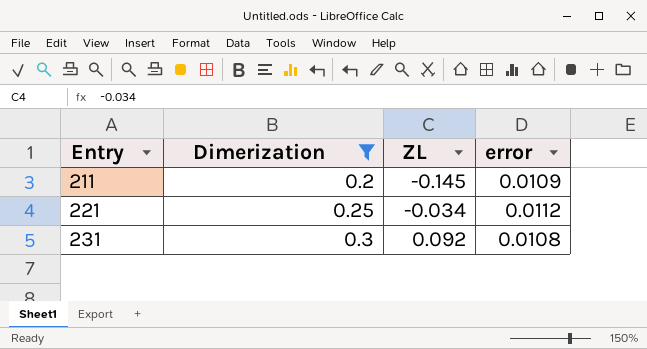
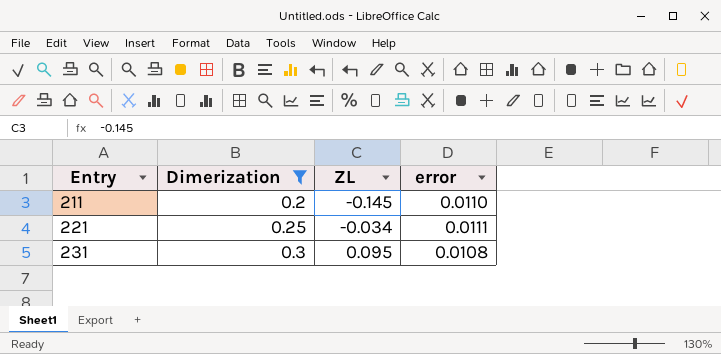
211 | error: 0.0109 -> 0.0110
221 | error: 0.0112 -> 0.0111
231 | ZL: 0.092 -> 0.095

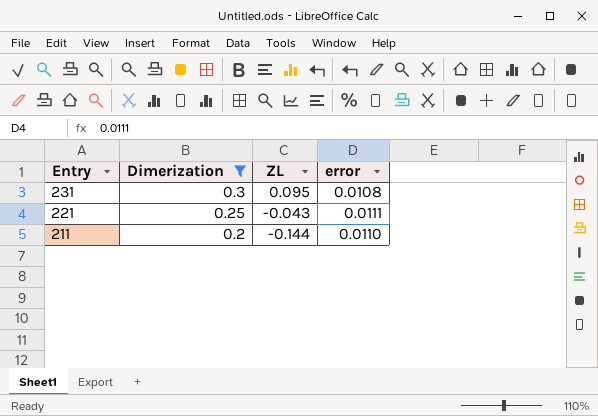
row order: Entry ascending -> Entry descending
221 | ZL: -0.034 -> -0.043
211 | ZL: -0.145 -> -0.144

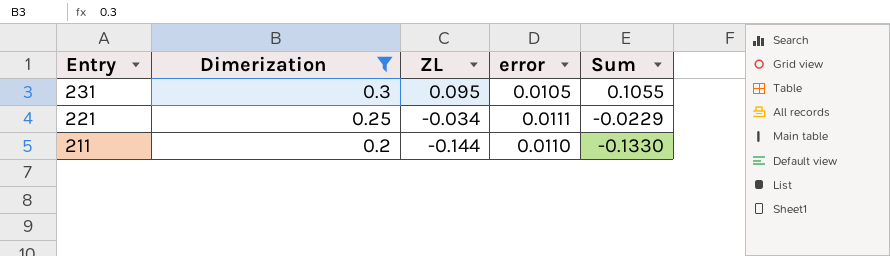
column Sum | formula: none -> [ZL] + [error]
231 | error: 0.0108 -> 0.0105
221 | ZL: -0.043 -> -0.034

